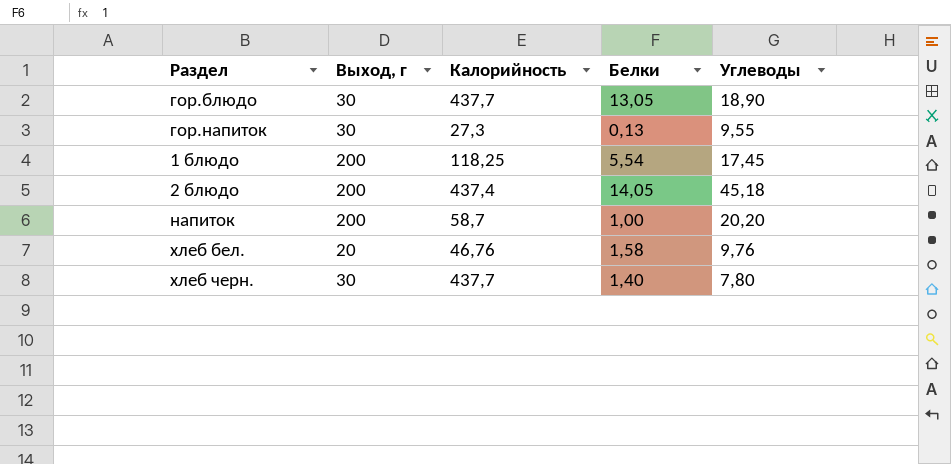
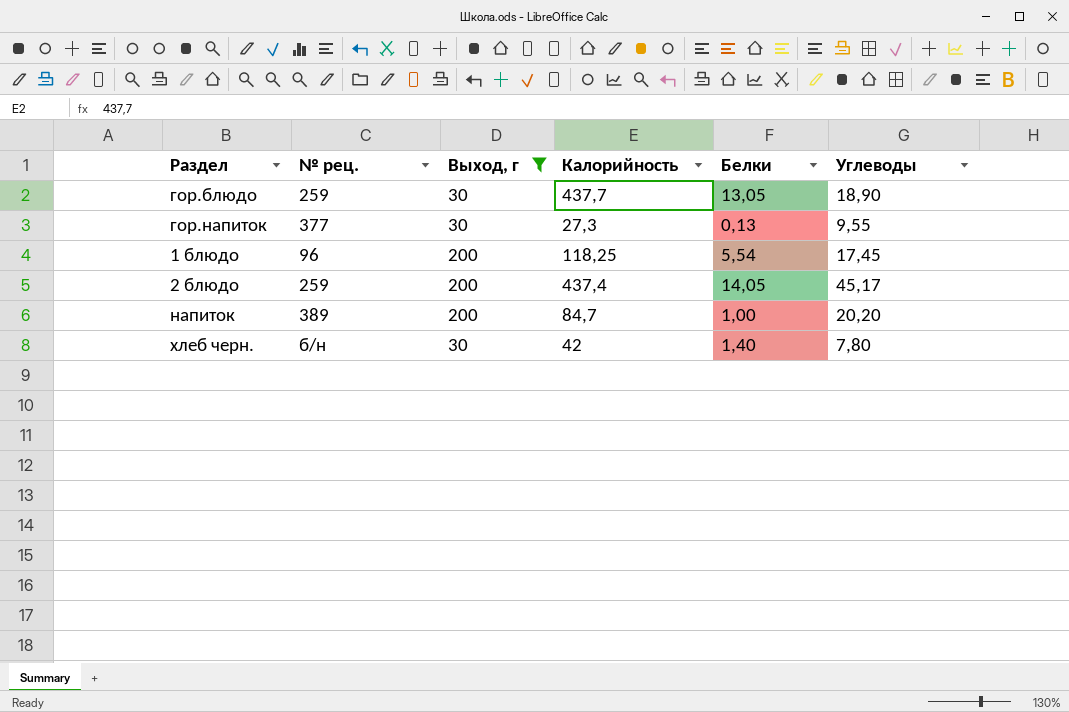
filter: none -> Выход, г != 20
column № рец. | position: none -> 2
2 блюдо | Углеводы: 45,18 -> 45,17
напиток | Калорийность: 58,7 -> 84,7
хлеб черн. | Калорийность: 437,7 -> 42

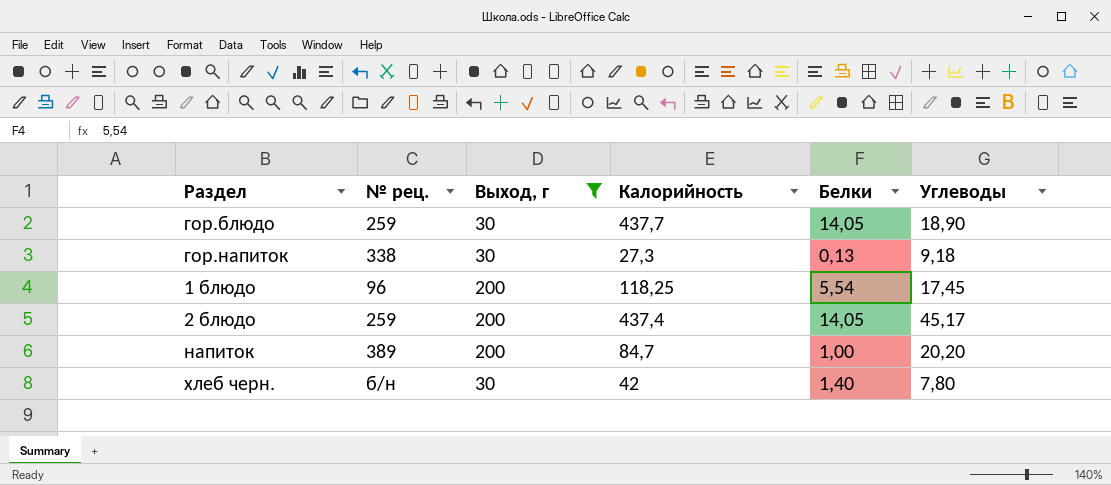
гор.блюдо | Белки: 13,05 -> 14,05
гор.напиток | № рец.: 377 -> 338
гор.напиток | Углеводы: 9,55 -> 9,18

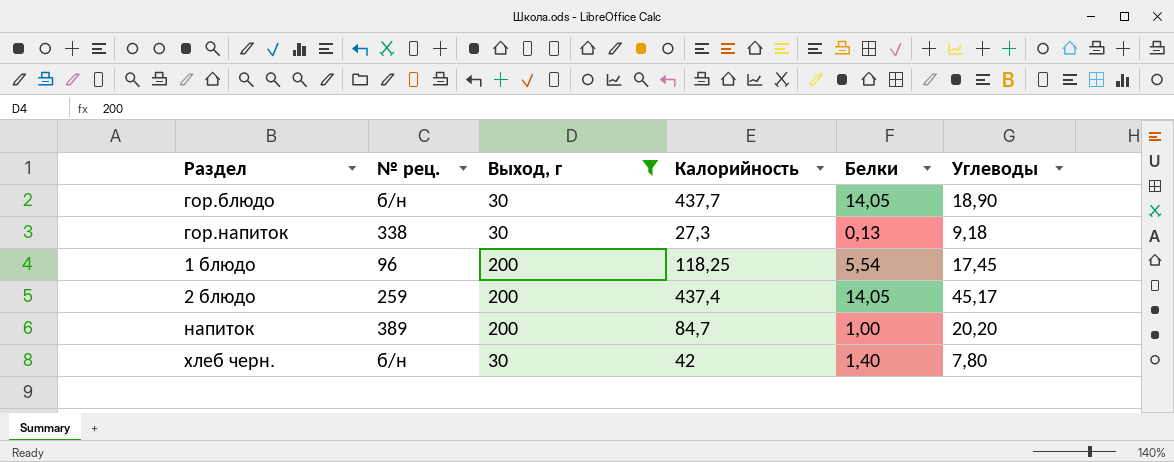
гор.блюдо | № рец.: 259 -> б/н

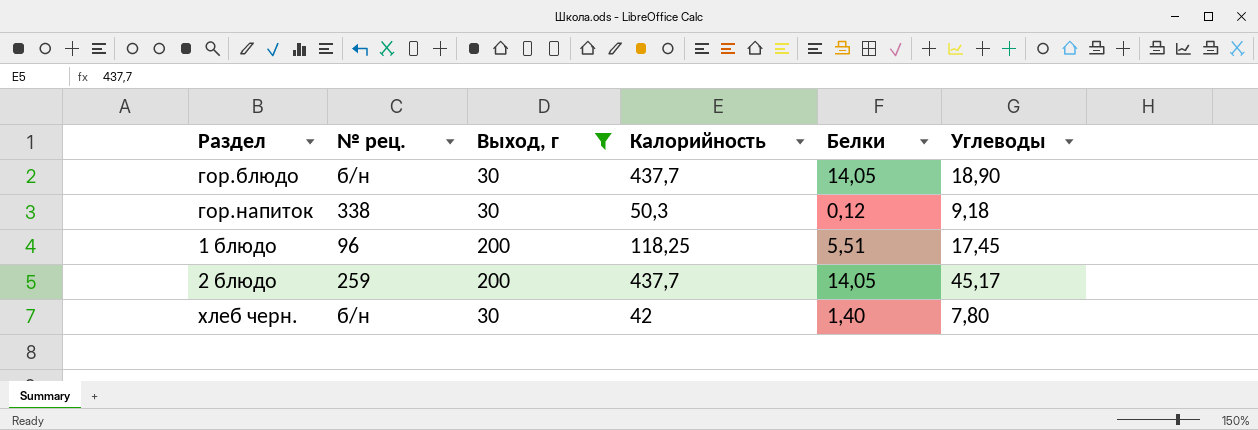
row напиток: 389 | 200 | 84,7 | 1,00 | 20,20 -> none
гор.напиток | Калорийность: 27,3 -> 50,3
гор.напиток | Белки: 0,13 -> 0,12
1 блюдо | Белки: 5,54 -> 5,51
2 блюдо | Калорийность: 437,4 -> 437,7

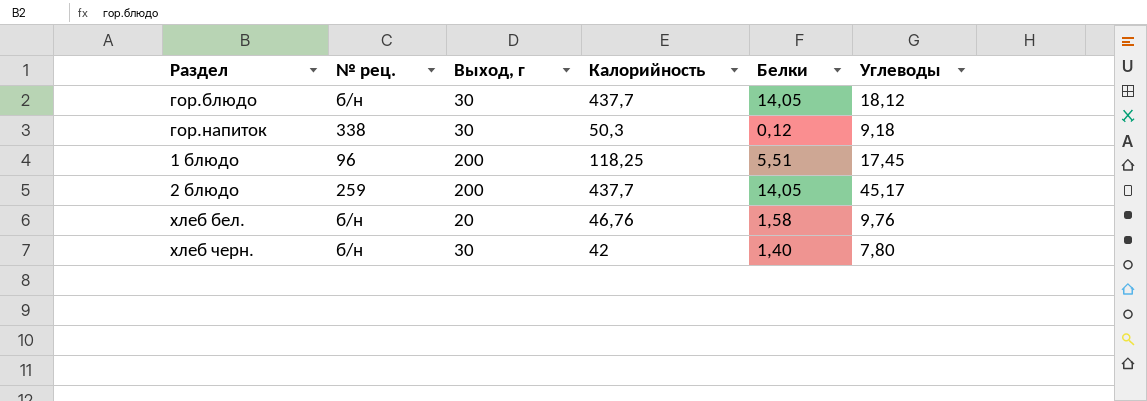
filter: Выход, г != 20 -> none
гор.блюдо | Углеводы: 18,90 -> 18,12

